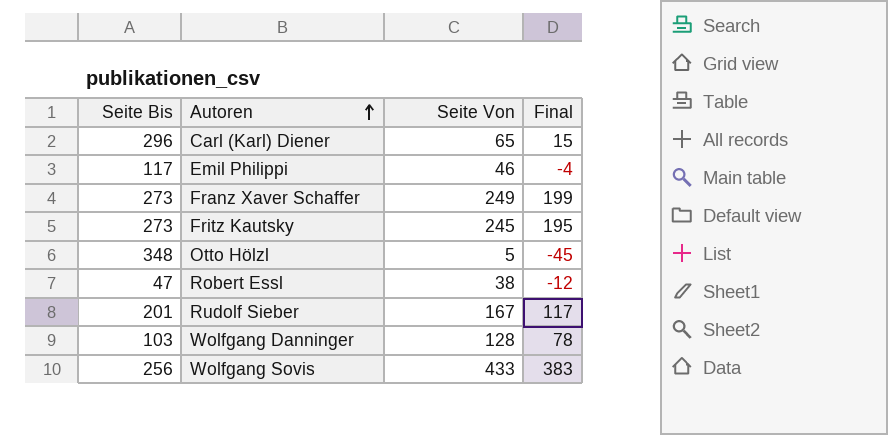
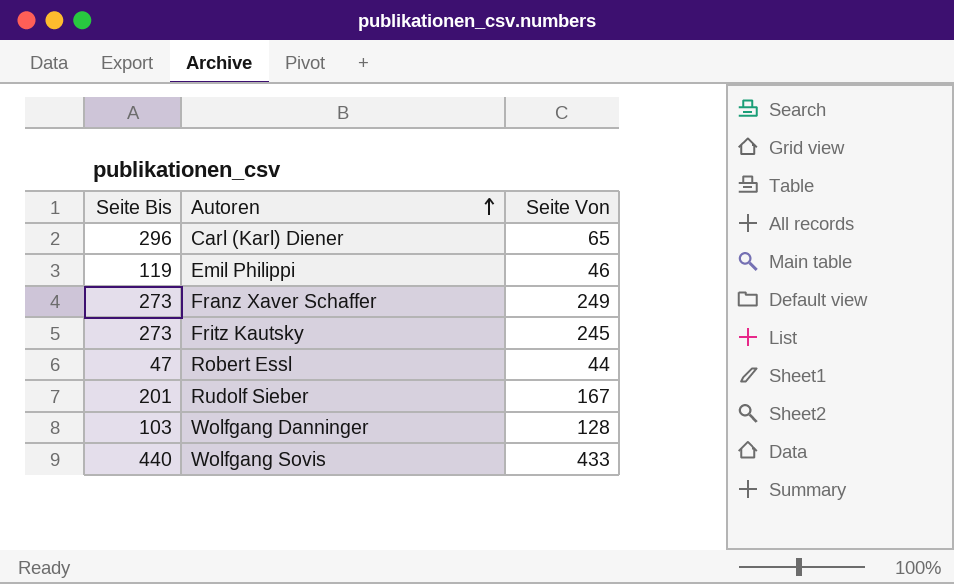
column Final | formula: [Seite Von] - 50 -> none
row Otto Hölzl: 348 | 5 | -45 -> none
Emil Philippi | Seite Bis: 117 -> 119
Robert Essl | Seite Von: 38 -> 44
Wolfgang Sovis | Seite Bis: 256 -> 440

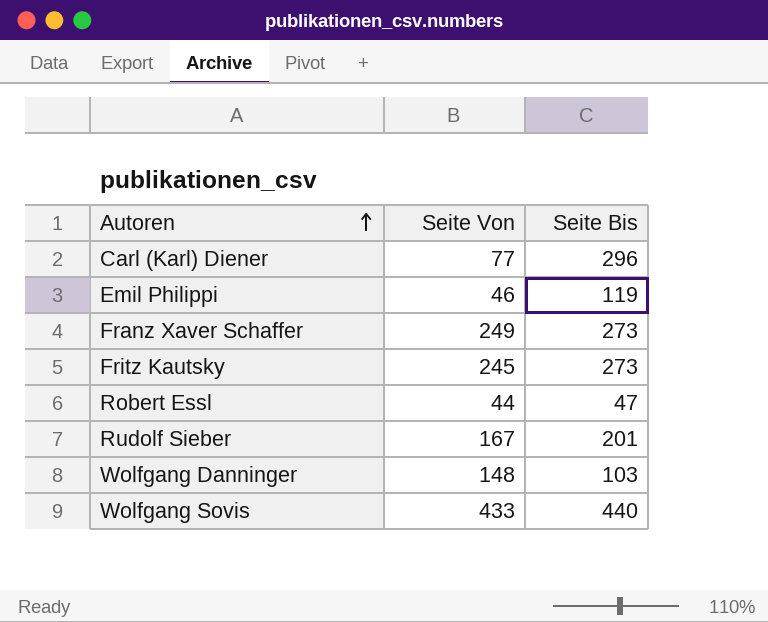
column Seite Bis | position: 1 -> 3
Carl (Karl) Diener | Seite Von: 65 -> 77
Wolfgang Danninger | Seite Von: 128 -> 148

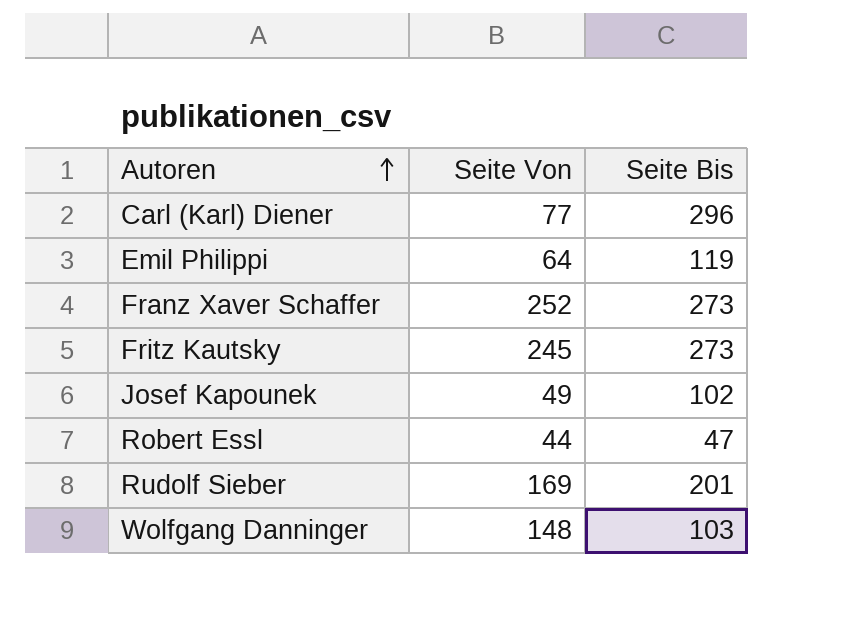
row Wolfgang Sovis: 433 | 440 -> none
Emil Philippi | Seite Von: 46 -> 64
Franz Xaver Schaffer | Seite Von: 249 -> 252
row Josef Kapounek: none -> 49 | 102
Rudolf Sieber | Seite Von: 167 -> 169

